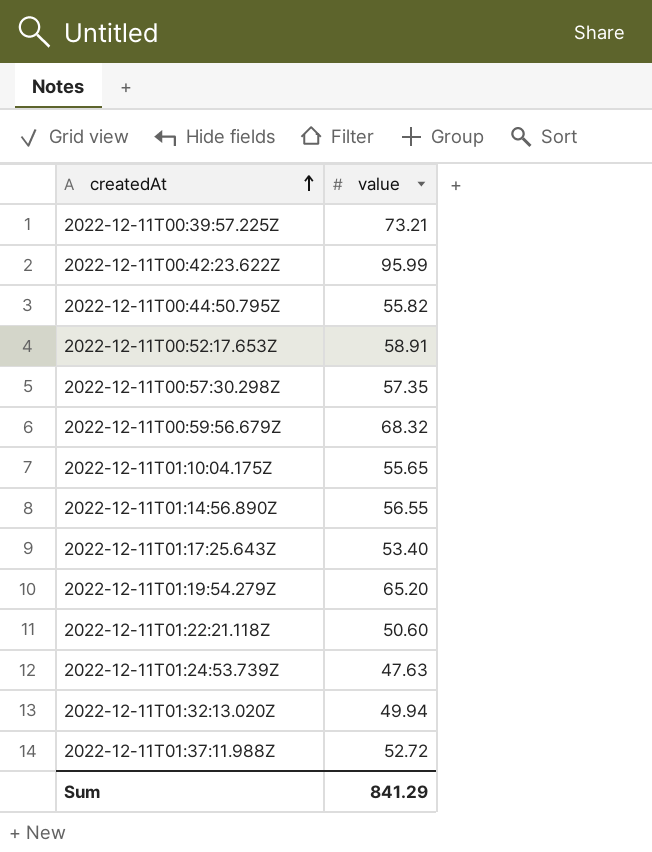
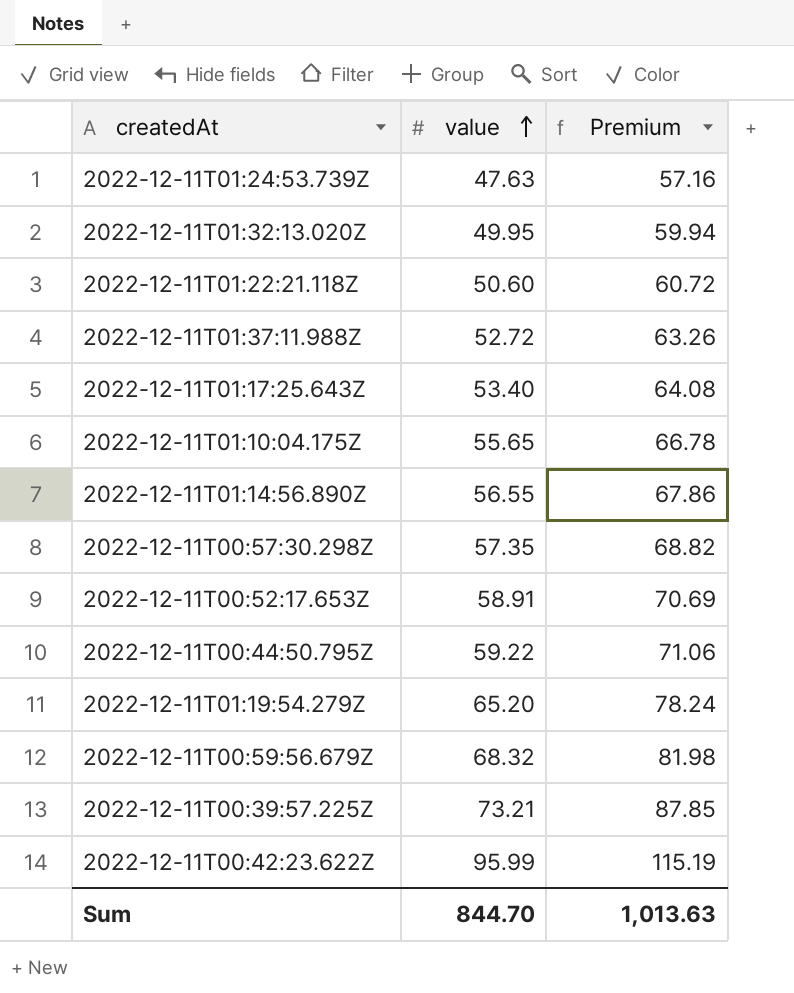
row order: createdAt ascending -> value ascending
column Premium | formula: none -> [value] * 1.2
2022-12-11T01:32:13.020Z | value: 49.94 -> 49.95
2022-12-11T00:44:50.795Z | value: 55.82 -> 59.22
Sum | value: 841.29 -> 844.70

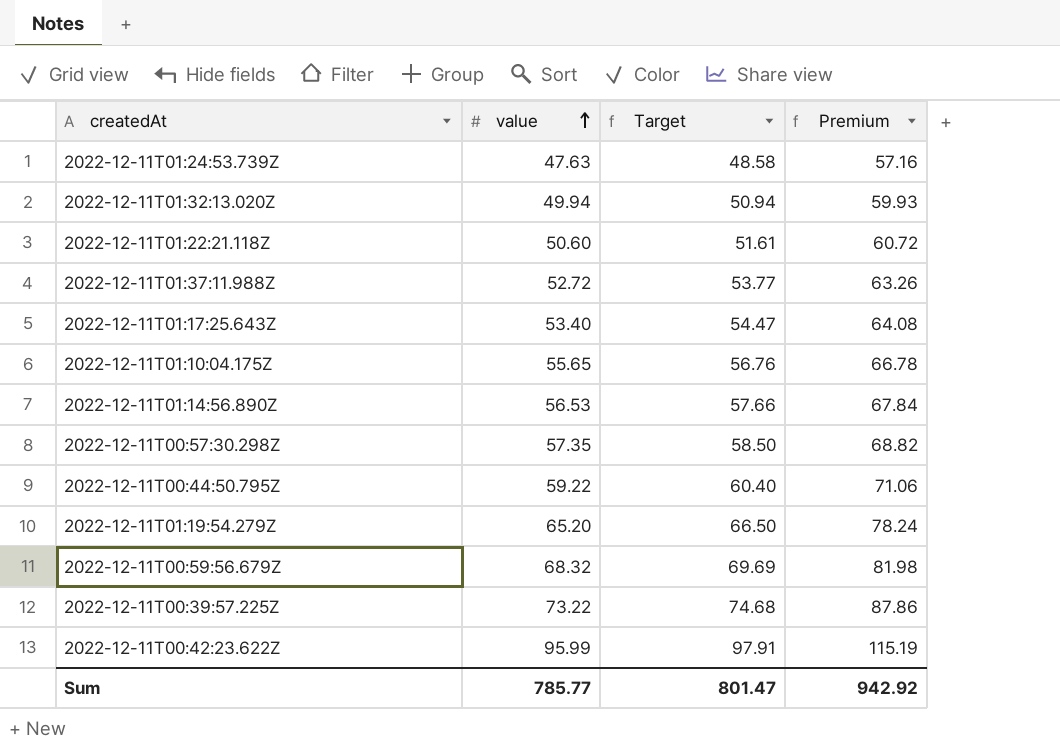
column Target | formula: none -> [value] * 1.02
row 2022-12-11T00:52:17.653Z: 58.91 | 70.69 -> none
2022-12-11T01:32:13.020Z | value: 49.95 -> 49.94
2022-12-11T01:32:13.020Z | Premium: 59.94 -> 59.93
2022-12-11T01:14:56.890Z | value: 56.55 -> 56.53
2022-12-11T01:14:56.890Z | Premium: 67.86 -> 67.84
2022-12-11T00:39:57.225Z | value: 73.21 -> 73.22
2022-12-11T00:39:57.225Z | Premium: 87.85 -> 87.86
Sum | value: 844.70 -> 785.77
Sum | Premium: 1,013.63 -> 942.92

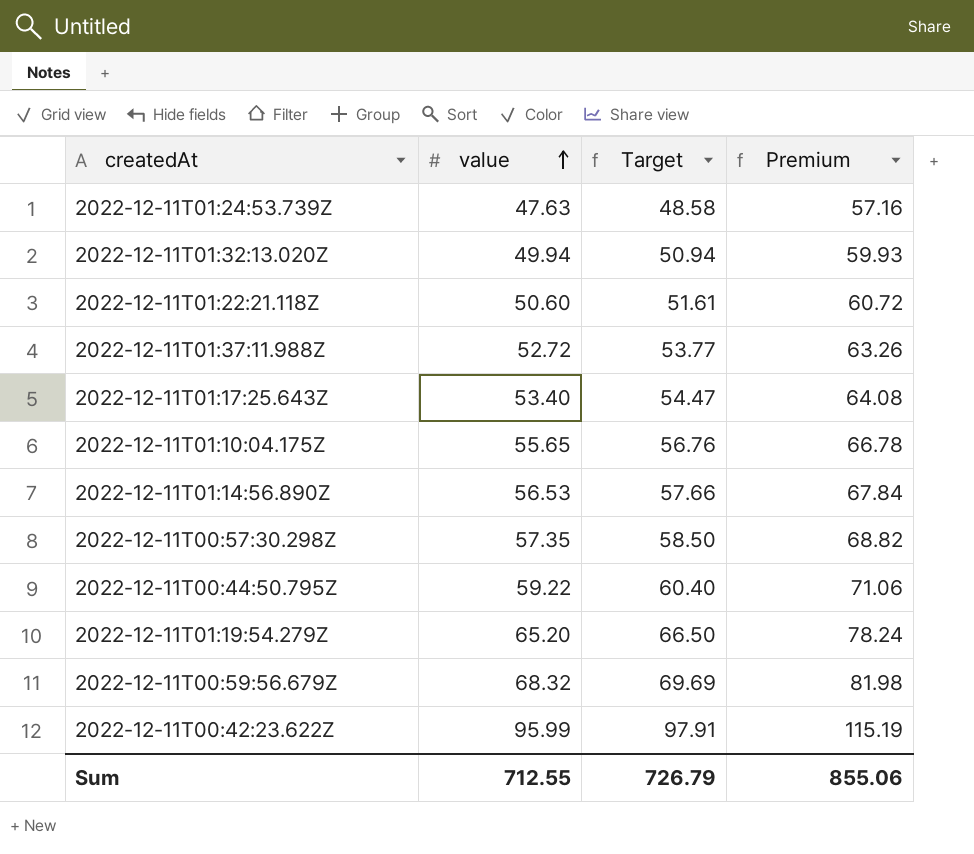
row 2022-12-11T00:39:57.225Z: 73.22 | 74.68 | 87.86 -> none
Sum | value: 785.77 -> 712.55
Sum | Target: 801.47 -> 726.79
Sum | Premium: 942.92 -> 855.06

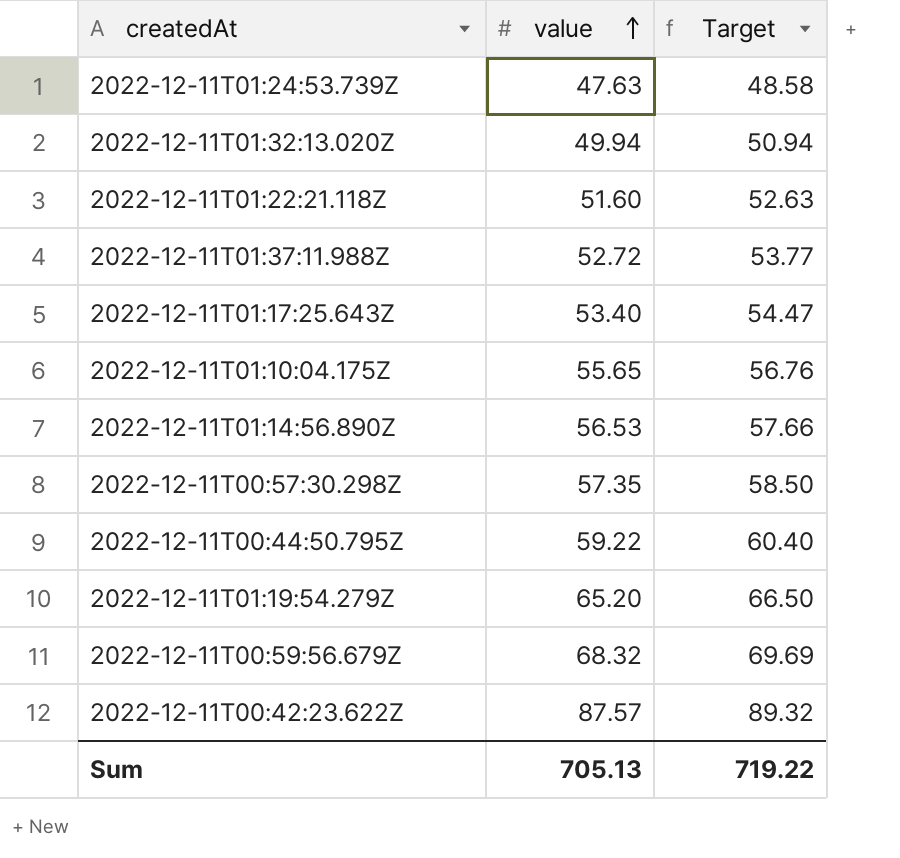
column Premium | formula: [value] * 1.2 -> none
2022-12-11T01:22:21.118Z | value: 50.60 -> 51.60
2022-12-11T01:22:21.118Z | Target: 51.61 -> 52.63
2022-12-11T00:42:23.622Z | value: 95.99 -> 87.57
2022-12-11T00:42:23.622Z | Target: 97.91 -> 89.32
Sum | value: 712.55 -> 705.13
Sum | Target: 726.79 -> 719.22

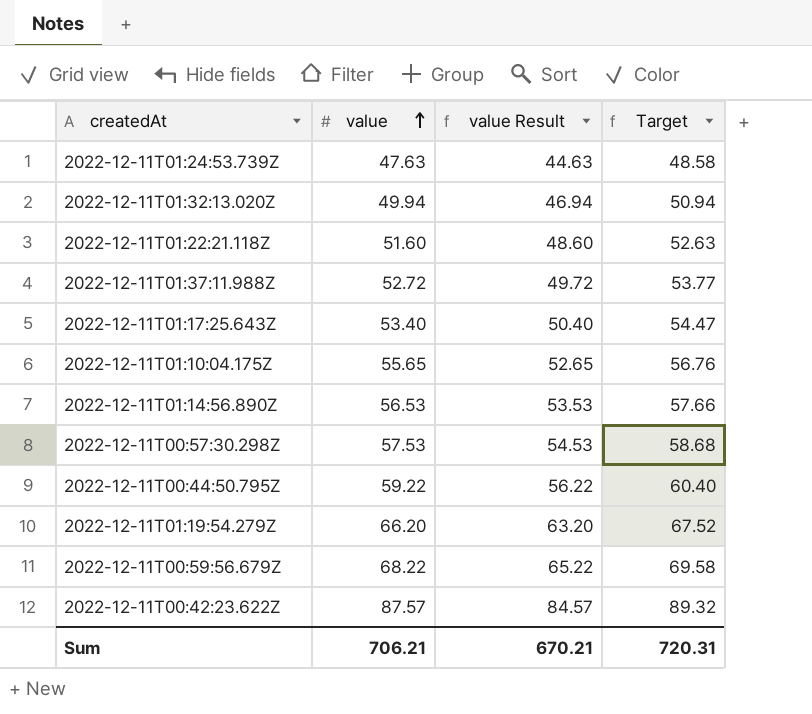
column value Result | formula: none -> [value] - 3
2022-12-11T00:57:30.298Z | value: 57.35 -> 57.53
2022-12-11T00:57:30.298Z | Target: 58.50 -> 58.68
2022-12-11T01:19:54.279Z | value: 65.20 -> 66.20
2022-12-11T01:19:54.279Z | Target: 66.50 -> 67.52
2022-12-11T00:59:56.679Z | value: 68.32 -> 68.22
2022-12-11T00:59:56.679Z | Target: 69.69 -> 69.58
Sum | value: 705.13 -> 706.21
Sum | Target: 719.22 -> 720.31

